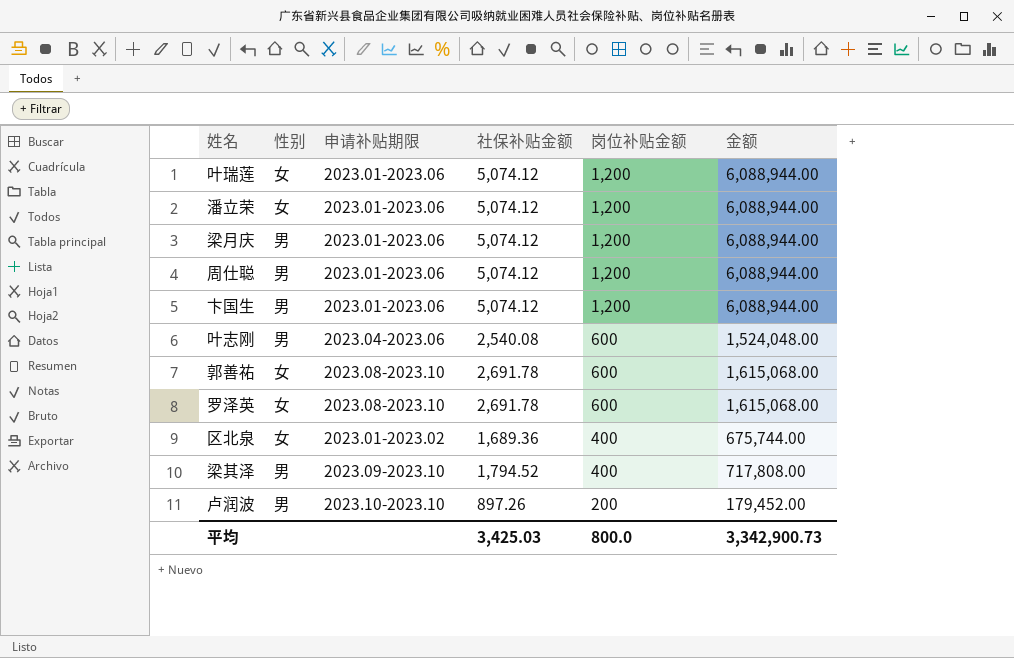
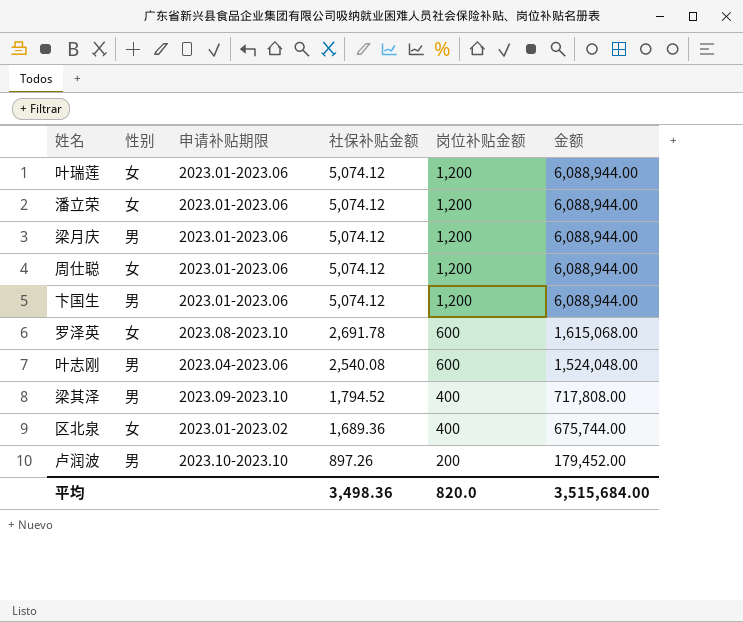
row order: 岗位补贴金额 descending -> 社保补贴金额 descending
row 郭善祐: 女 | 2023.08-2023.10 | 2,691.78 | 600 | 1,615,068.00 -> none
周仕聪 | 性别: 男 -> 女
平均 | 社保补贴金额: 3,425.03 -> 3,498.36
平均 | 岗位补贴金额: 800.0 -> 820.0
平均 | 金额: 3,342,900.73 -> 3,515,684.00

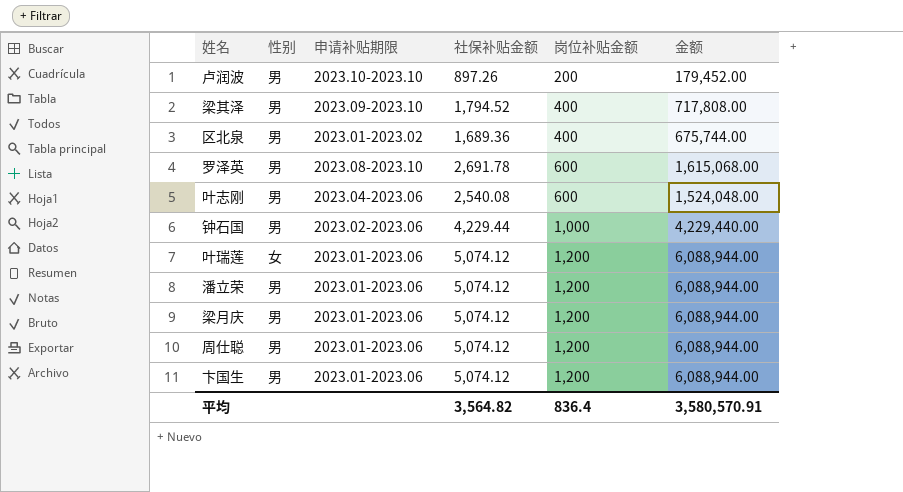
row order: 社保补贴金额 descending -> 岗位补贴金额 ascending
区北泉 | 性别: 女 -> 男
罗泽英 | 性别: 女 -> 男
row 钟石国: none -> 男 | 2023.02-2023.06 | 4,229.44 | 1,000 | 4,229,440.00
潘立荣 | 性别: 女 -> 男
周仕聪 | 性别: 女 -> 男
平均 | 社保补贴金额: 3,498.36 -> 3,564.82
平均 | 岗位补贴金额: 820.0 -> 836.4
平均 | 金额: 3,515,684.00 -> 3,580,570.91

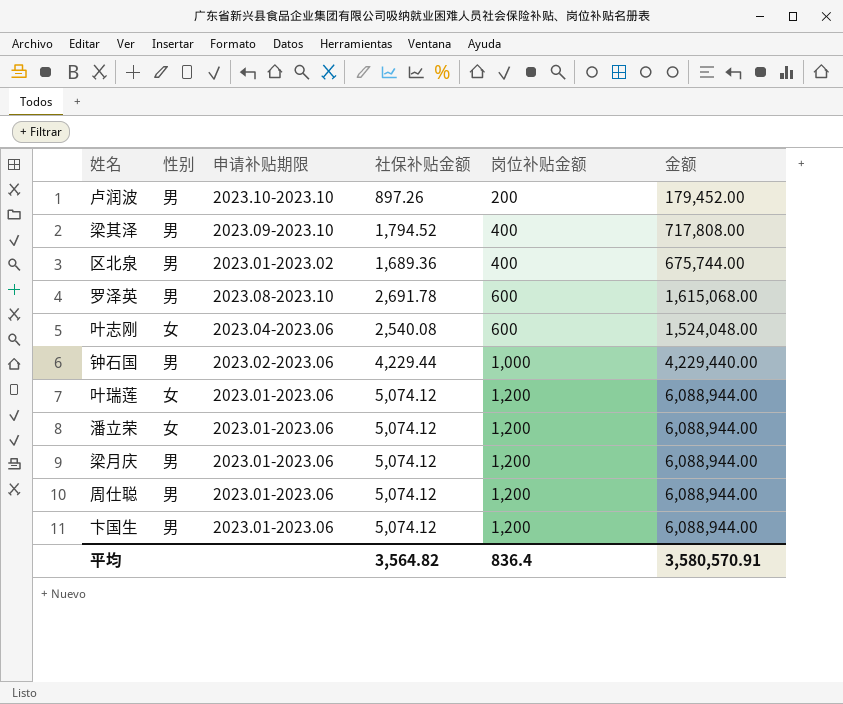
叶志刚 | 性别: 男 -> 女
潘立荣 | 性别: 男 -> 女

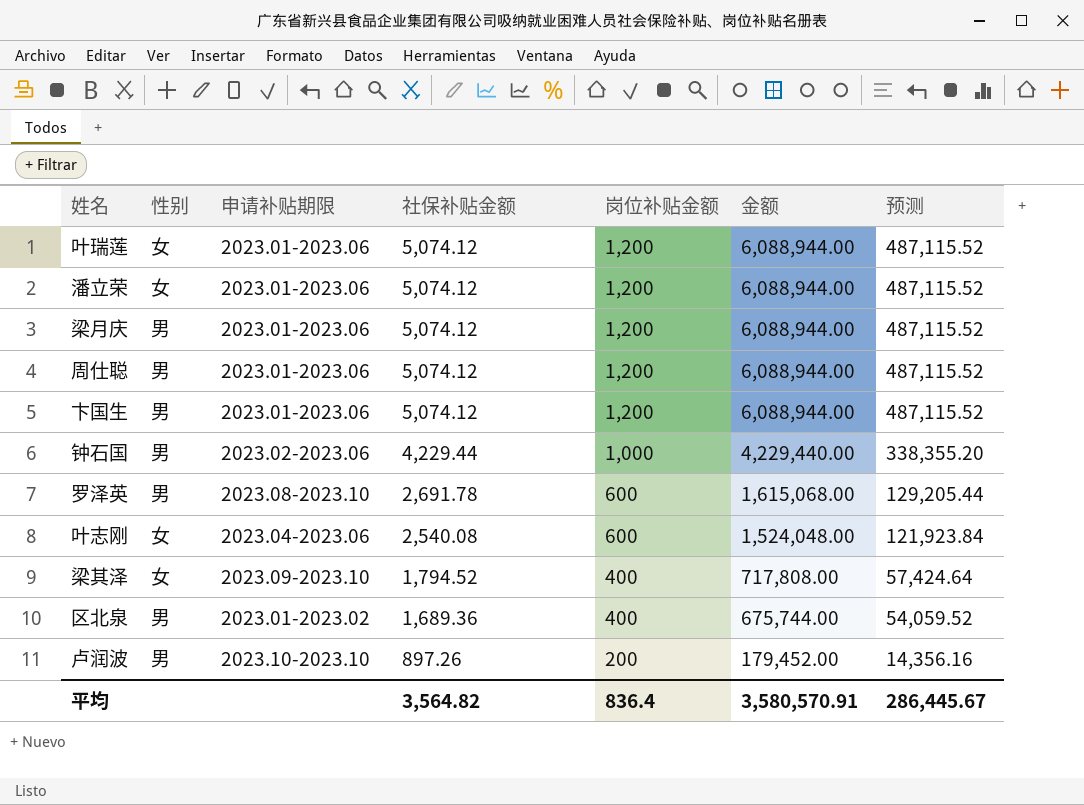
row order: 岗位补贴金额 ascending -> 社保补贴金额 descending
column 预测 | formula: none -> [金额] * 0.08
梁其泽 | 性别: 男 -> 女

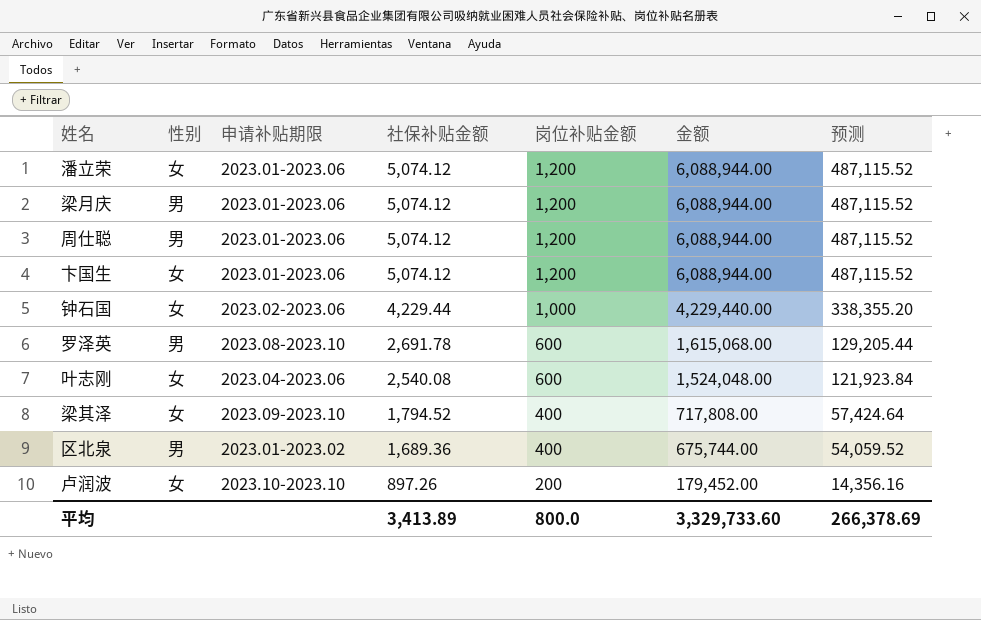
row 叶瑞莲: 女 | 2023.01-2023.06 | 5,074.12 | 1,200 | 6,088,944.00 | 487,115.52 -> none
卞国生 | 性别: 男 -> 女
钟石国 | 性别: 男 -> 女
卢润波 | 性别: 男 -> 女
平均 | 社保补贴金额: 3,564.82 -> 3,413.89
平均 | 岗位补贴金额: 836.4 -> 800.0
平均 | 金额: 3,580,570.91 -> 3,329,733.60
平均 | 预测: 286,445.67 -> 266,378.69

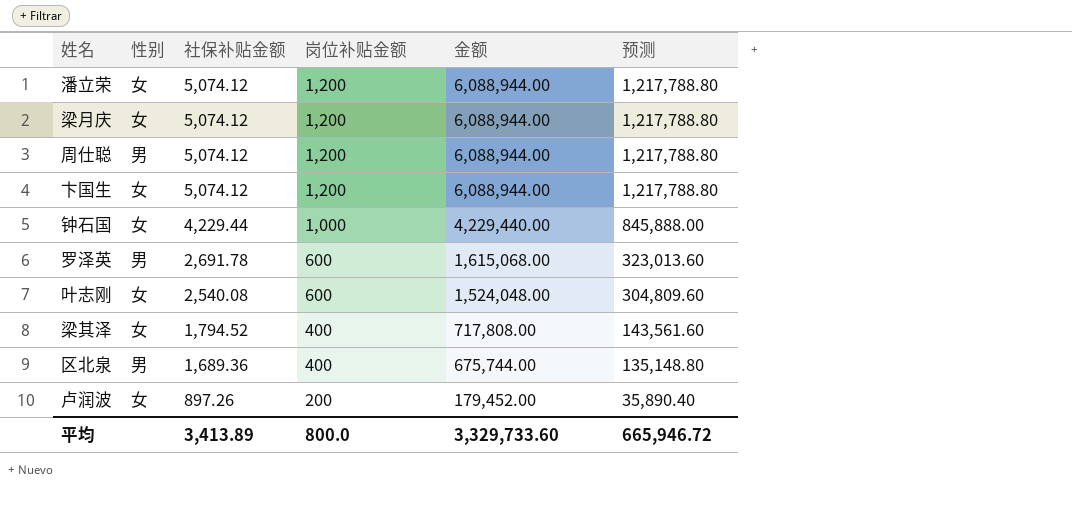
column 申请补贴期限 | position: 3 -> none
column 预测 | formula: [金额] * 0.08 -> [金额] * 0.2
梁月庆 | 性别: 男 -> 女
平均 | 预测: 266,378.69 -> 665,946.72

